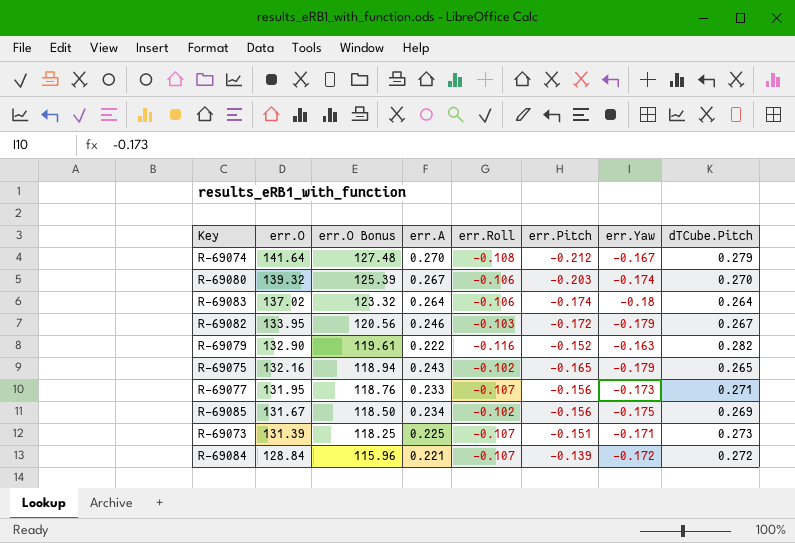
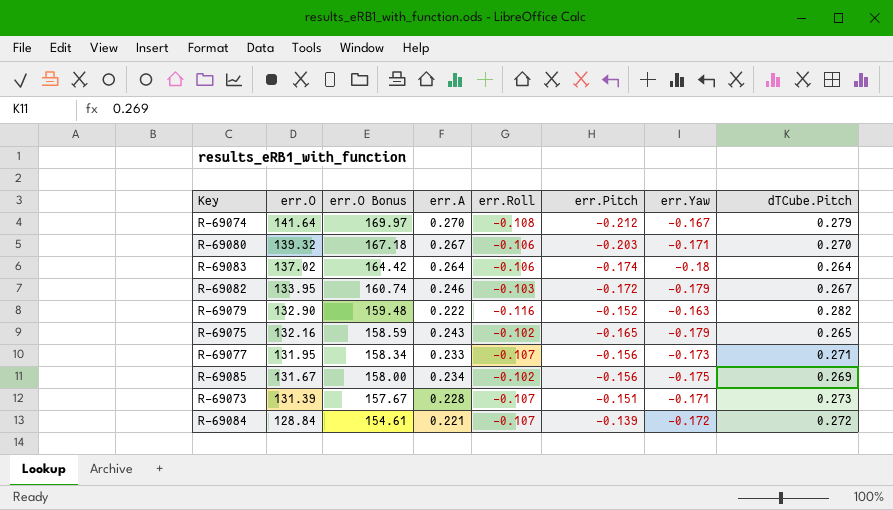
column err.O Bonus | formula: [err.O] * 0.9 -> [err.O] * 1.2
R-69080 | err.Yaw: -0.174 -> -0.171
R-69073 | err.A: 0.225 -> 0.228

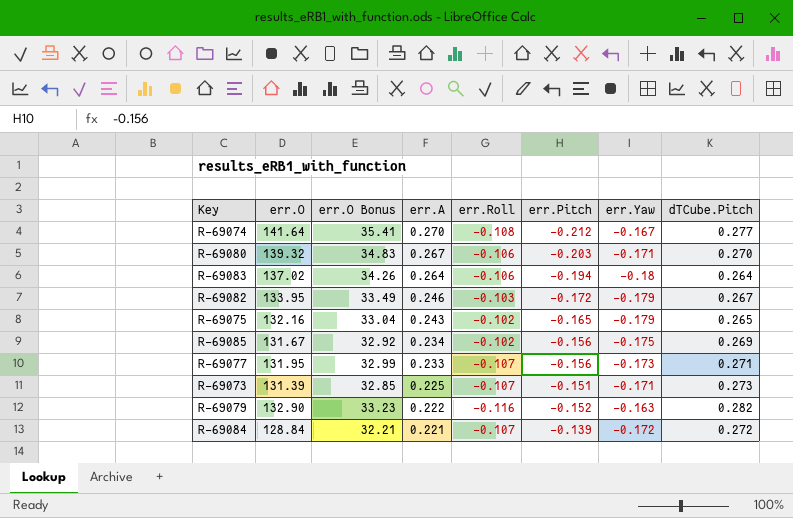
row order: err.O descending -> err.A descending
column err.O Bonus | formula: [err.O] * 1.2 -> [err.O] * 0.25
R-69074 | dTCube.Pitch: 0.279 -> 0.277
R-69083 | err.Pitch: -0.174 -> -0.194
R-69073 | err.A: 0.228 -> 0.225

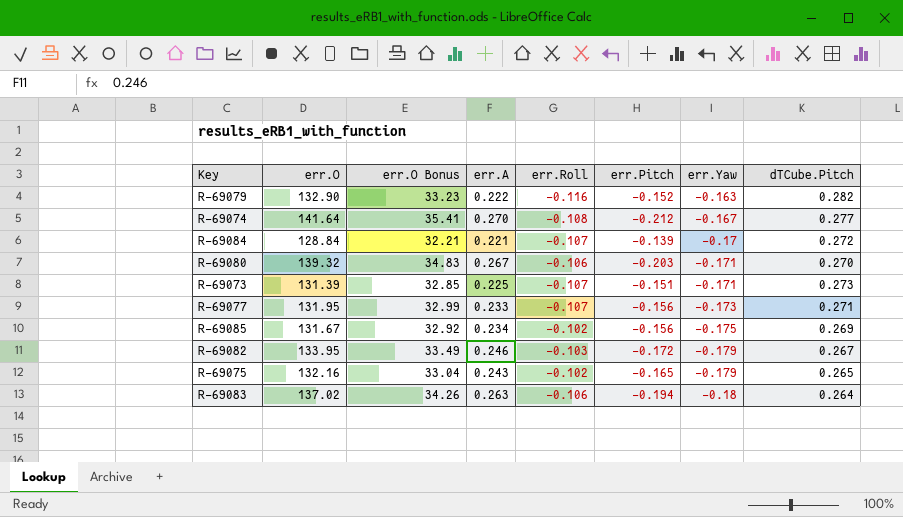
row order: err.A descending -> err.Yaw descending
R-69084 | err.Yaw: -0.172 -> -0.17
R-69083 | err.A: 0.264 -> 0.263

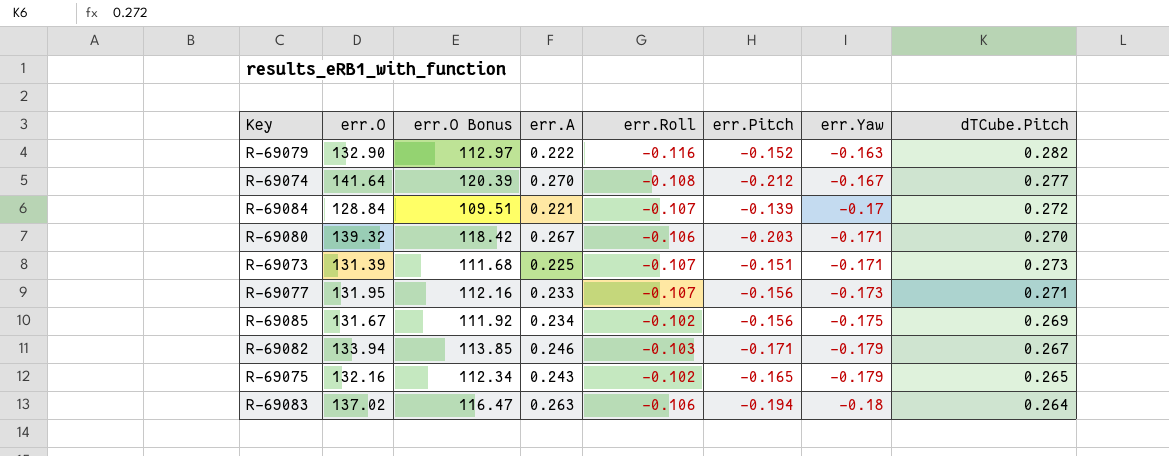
column err.O Bonus | formula: [err.O] * 0.25 -> [err.O] * 0.85
R-69082 | err.O: 133.95 -> 133.94
R-69082 | err.Pitch: -0.172 -> -0.171

